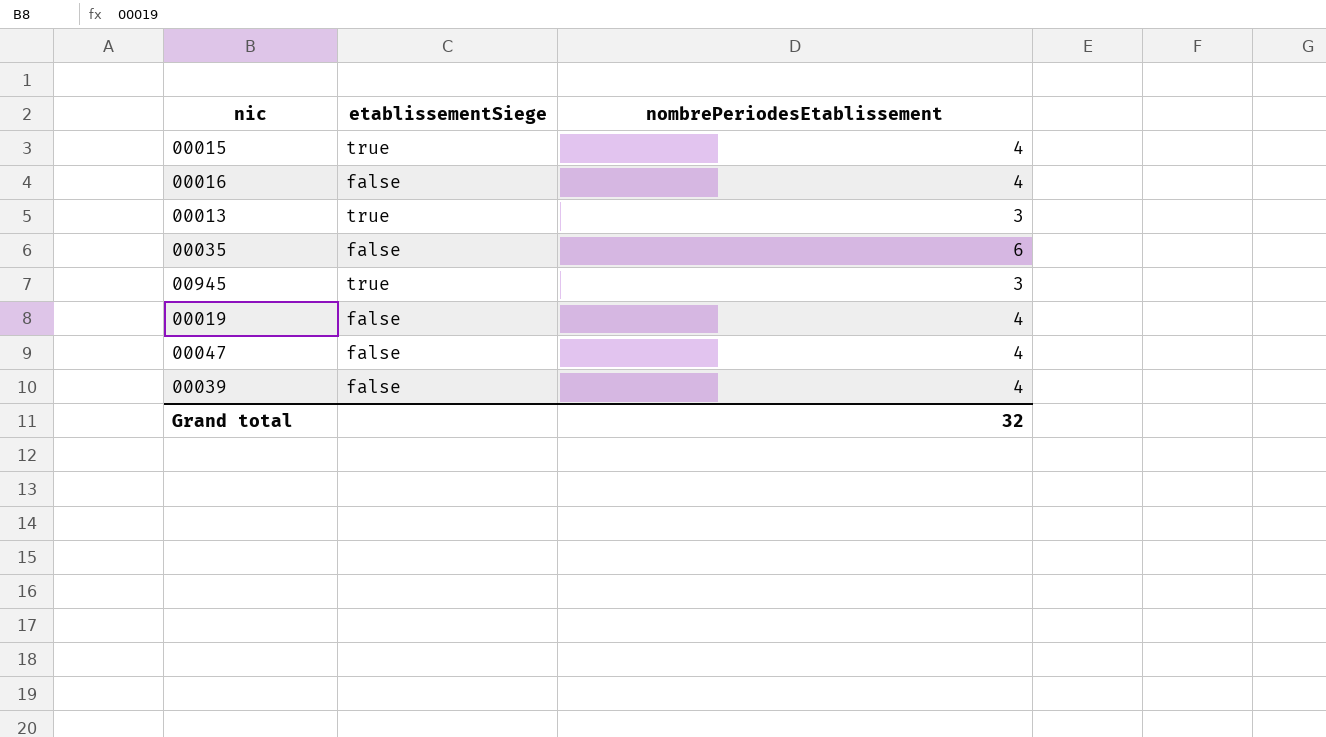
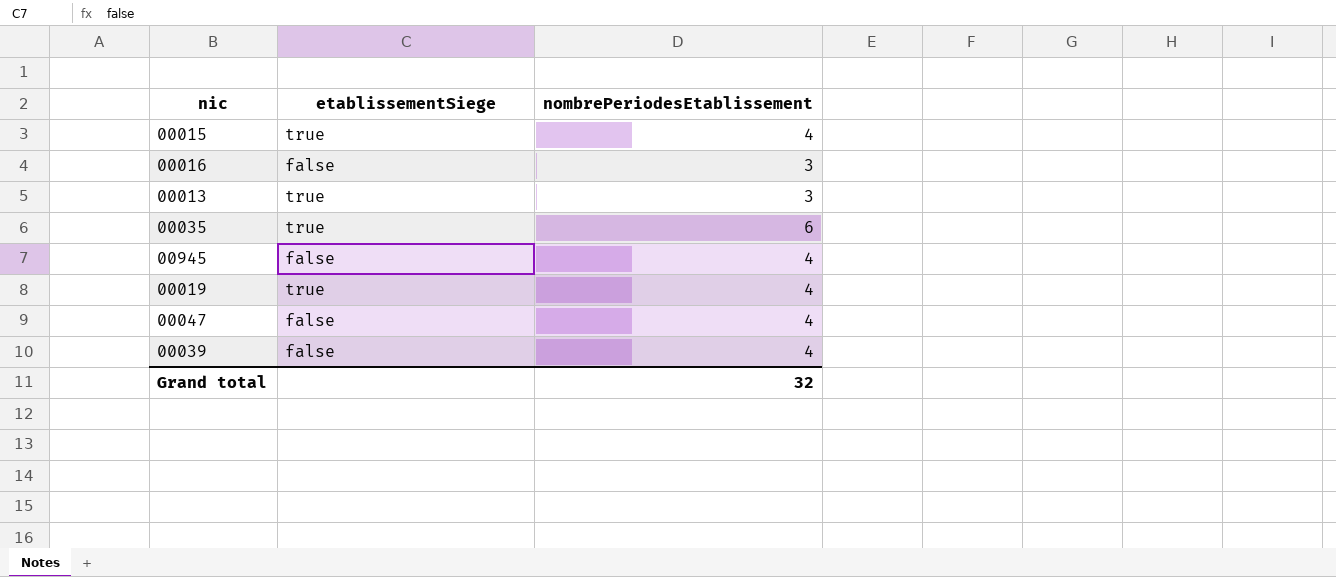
00016 | nombrePeriodesEtablissement: 4 -> 3
00035 | etablissementSiege: false -> true
00945 | etablissementSiege: true -> false
00945 | nombrePeriodesEtablissement: 3 -> 4
00019 | etablissementSiege: false -> true

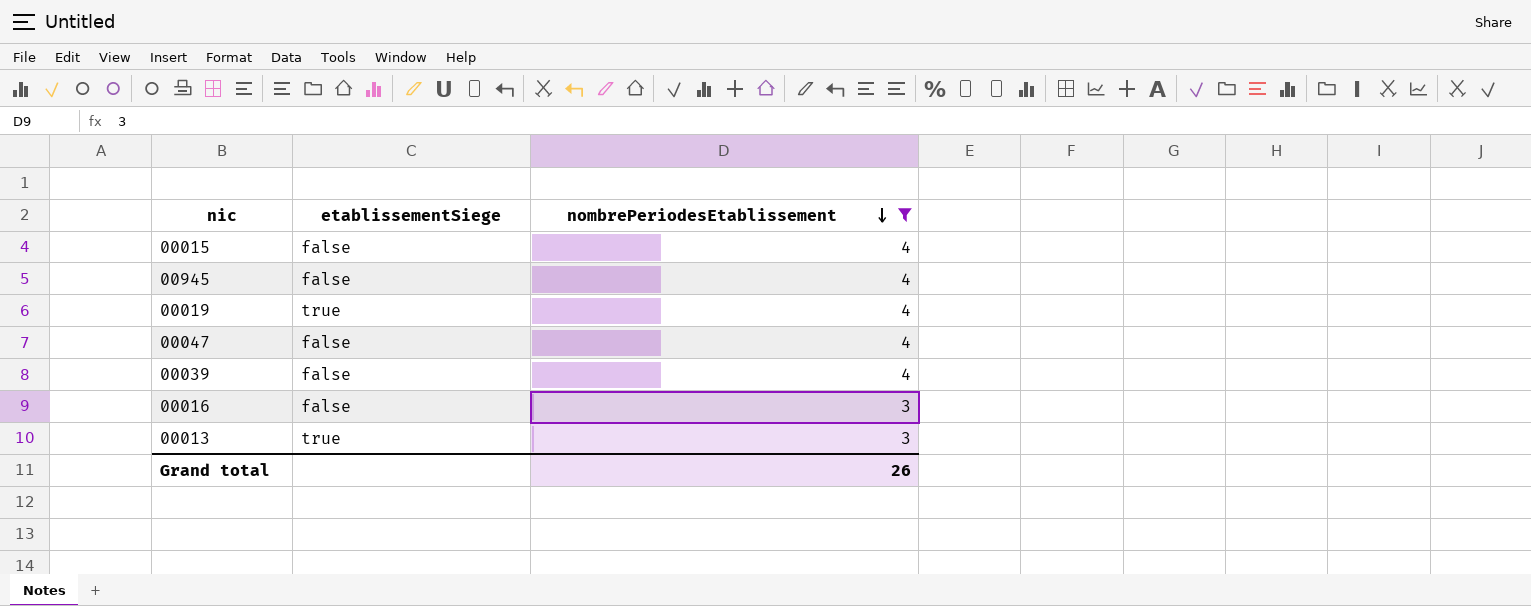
filter: none -> nombrePeriodesEtablissement != 6
row order: none -> nombrePeriodesEtablissement descending
00015 | etablissementSiege: true -> false
Grand total | nombrePeriodesEtablissement: 32 -> 26

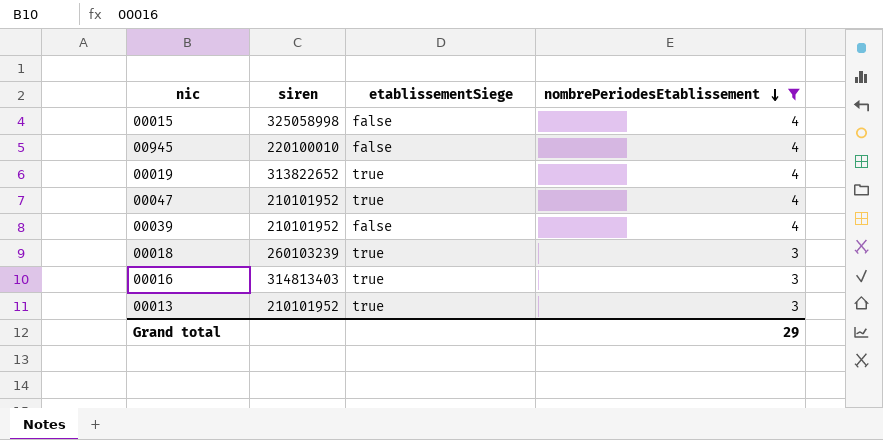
column siren | position: none -> 2
00047 | etablissementSiege: false -> true
row 00018: none -> 260103239 | true | 3
00016 | etablissementSiege: false -> true
Grand total | nombrePeriodesEtablissement: 26 -> 29

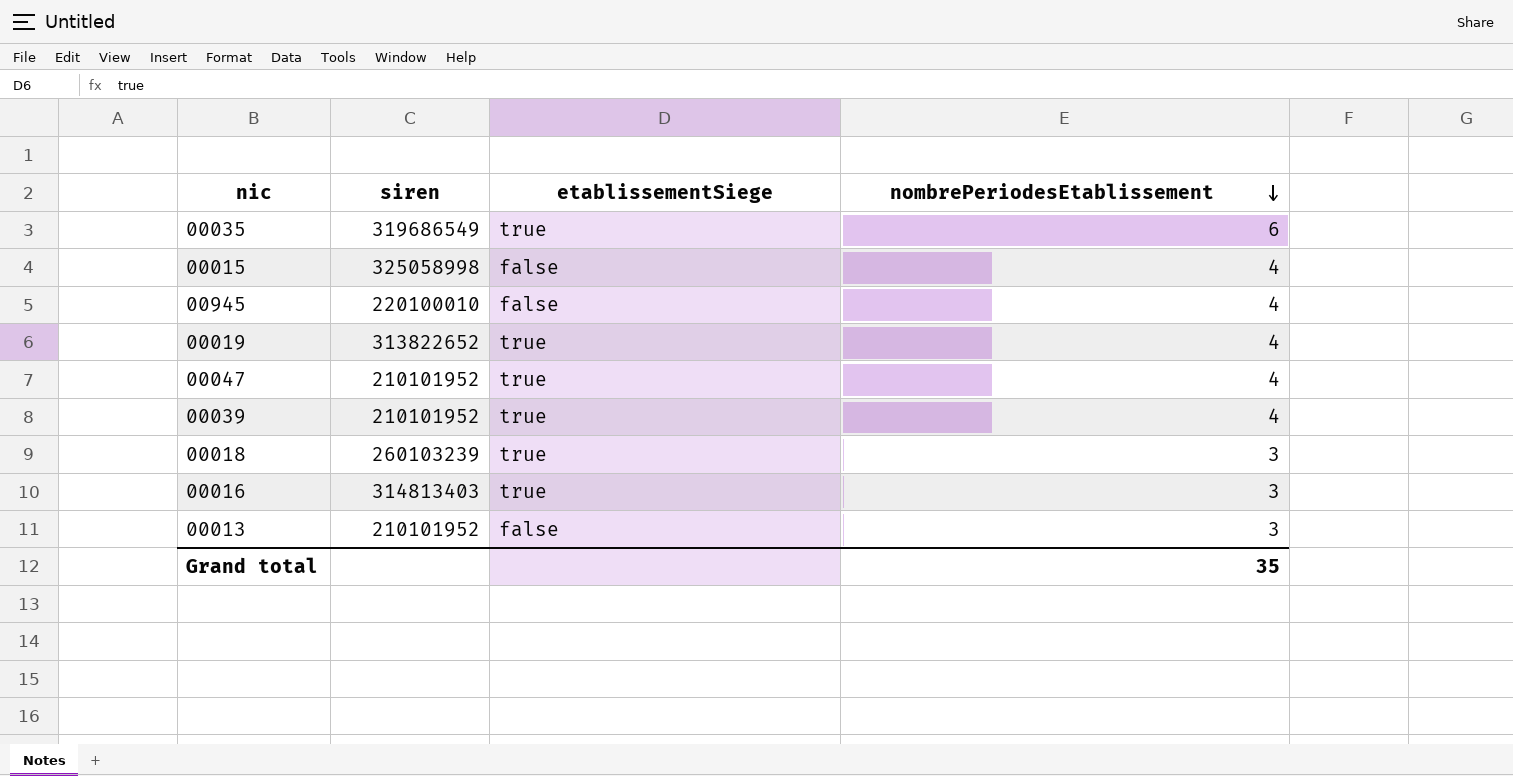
filter: nombrePeriodesEtablissement != 6 -> none
00039 | etablissementSiege: false -> true
00013 | etablissementSiege: true -> false
Grand total | nombrePeriodesEtablissement: 29 -> 35

